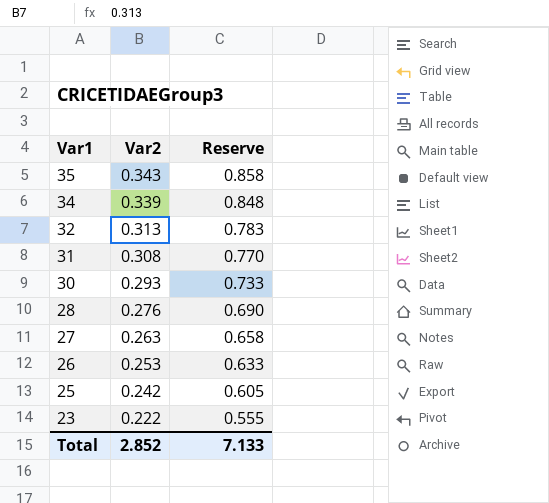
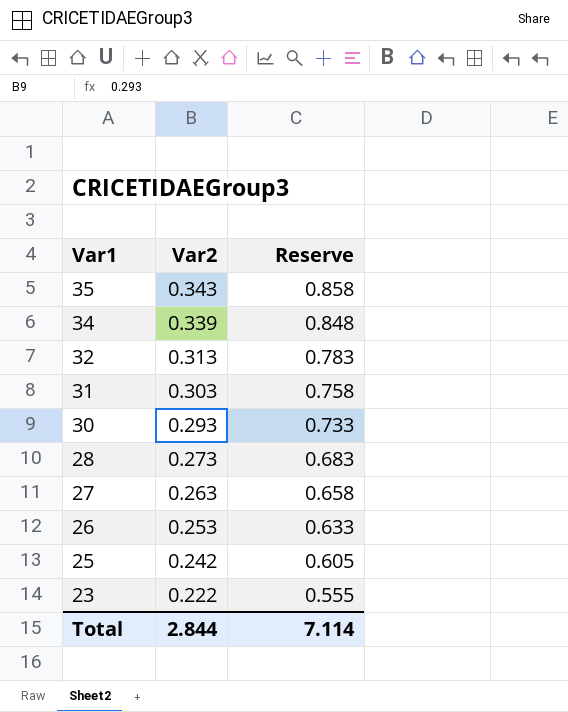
31 | Var2: 0.308 -> 0.303
31 | Reserve: 0.770 -> 0.758
28 | Var2: 0.276 -> 0.273
28 | Reserve: 0.690 -> 0.683
Total | Var2: 2.852 -> 2.844
Total | Reserve: 7.133 -> 7.114

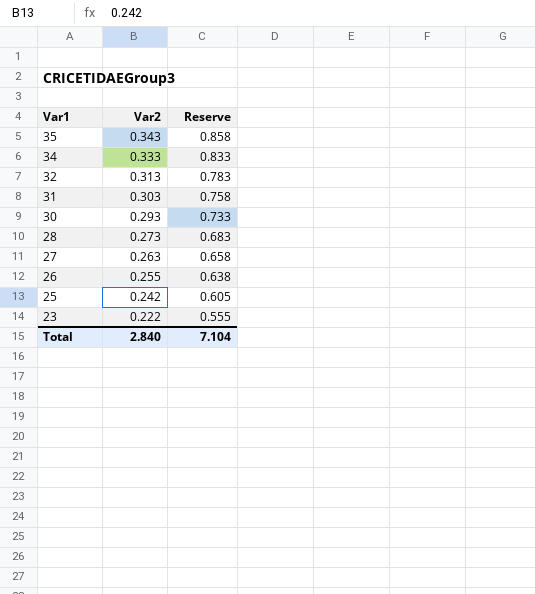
34 | Var2: 0.339 -> 0.333
34 | Reserve: 0.848 -> 0.833
26 | Var2: 0.253 -> 0.255
26 | Reserve: 0.633 -> 0.638
Total | Var2: 2.844 -> 2.840
Total | Reserve: 7.114 -> 7.104

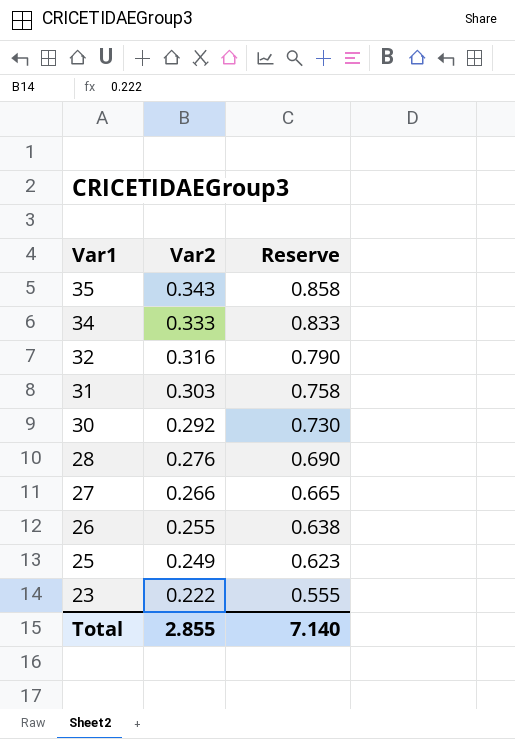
32 | Var2: 0.313 -> 0.316
32 | Reserve: 0.783 -> 0.790
30 | Var2: 0.293 -> 0.292
30 | Reserve: 0.733 -> 0.730
28 | Var2: 0.273 -> 0.276
28 | Reserve: 0.683 -> 0.690
27 | Var2: 0.263 -> 0.266
27 | Reserve: 0.658 -> 0.665
25 | Var2: 0.242 -> 0.249
25 | Reserve: 0.605 -> 0.623
Total | Var2: 2.840 -> 2.855
Total | Reserve: 7.104 -> 7.140

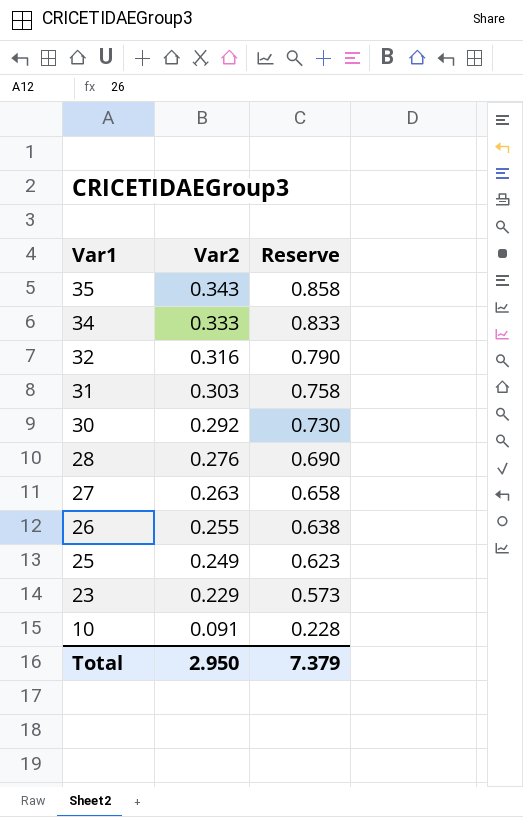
27 | Var2: 0.266 -> 0.263
27 | Reserve: 0.665 -> 0.658
23 | Var2: 0.222 -> 0.229
23 | Reserve: 0.555 -> 0.573
row 10: none -> 0.091 | 0.228
Total | Var2: 2.855 -> 2.950
Total | Reserve: 7.140 -> 7.379

